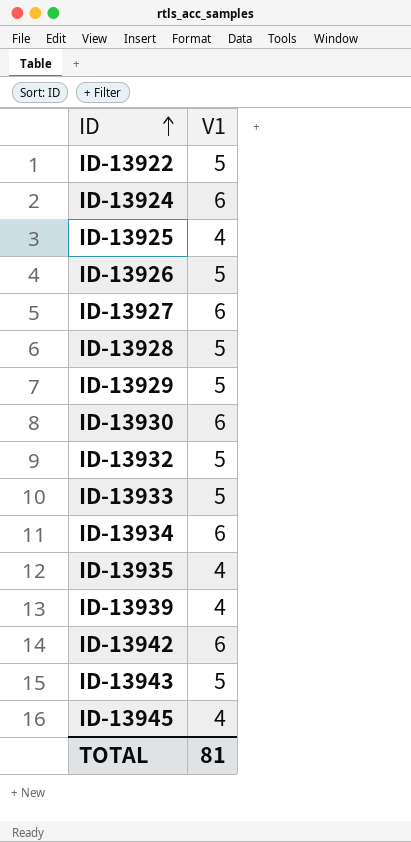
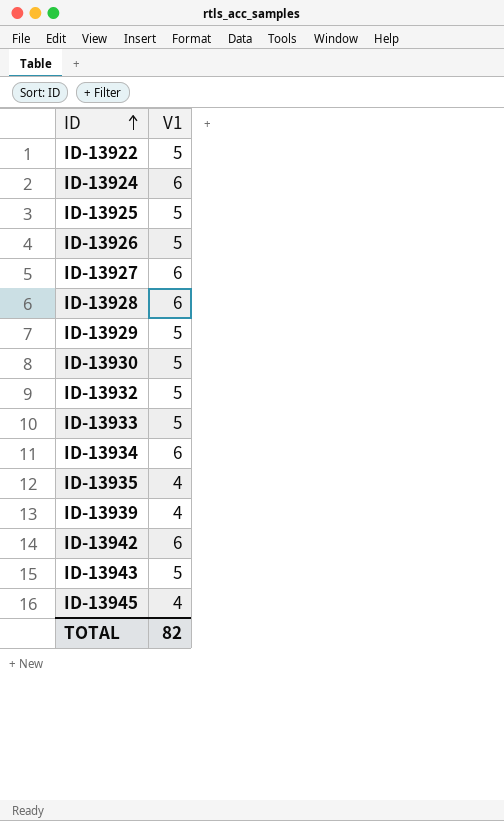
ID-13925 | V1: 4 -> 5
ID-13928 | V1: 5 -> 6
ID-13930 | V1: 6 -> 5
TOTAL | V1: 81 -> 82

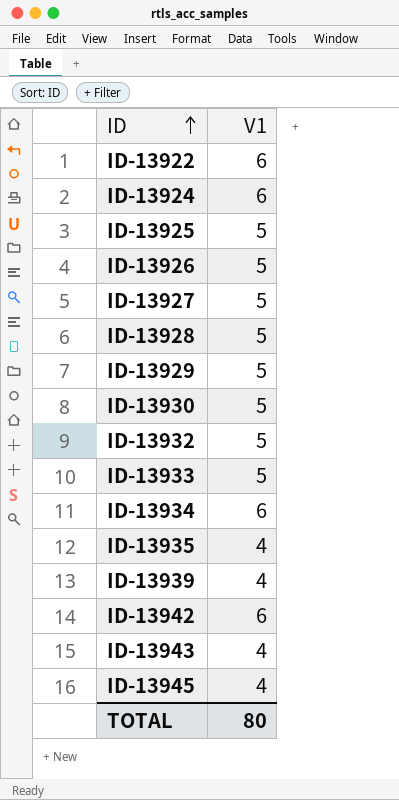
ID-13922 | V1: 5 -> 6
ID-13927 | V1: 6 -> 5
ID-13928 | V1: 6 -> 5
ID-13943 | V1: 5 -> 4
TOTAL | V1: 82 -> 80

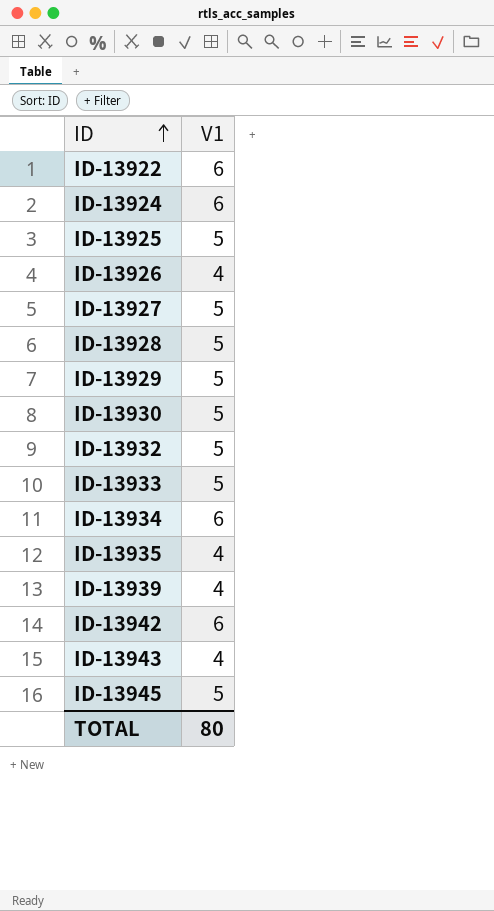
ID-13926 | V1: 5 -> 4
ID-13945 | V1: 4 -> 5

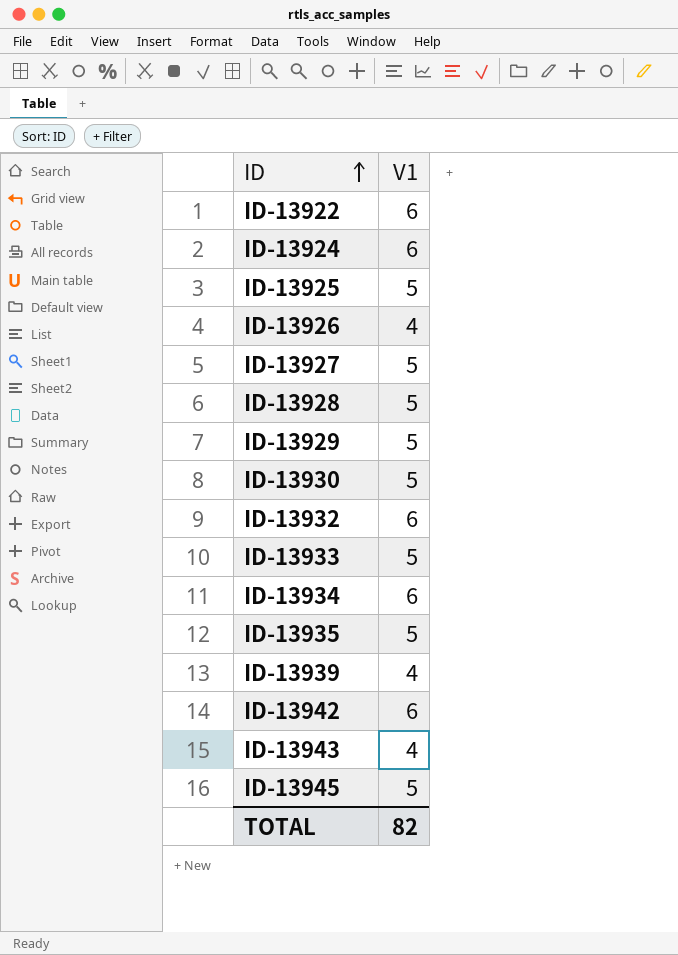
ID-13932 | V1: 5 -> 6
ID-13935 | V1: 4 -> 5
TOTAL | V1: 80 -> 82

